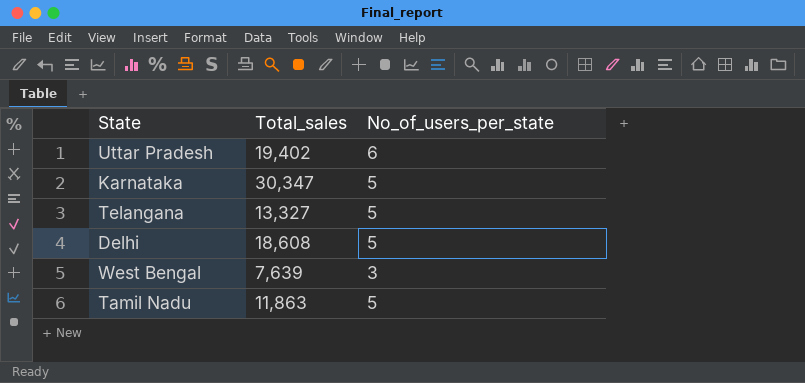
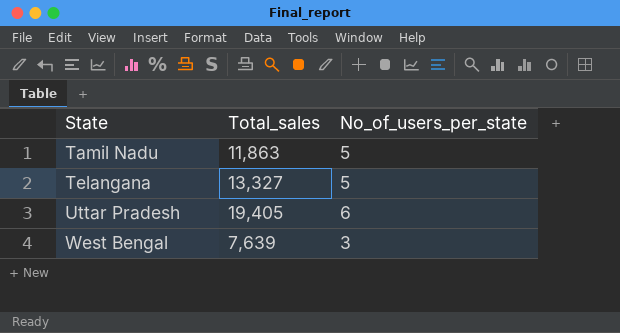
row order: none -> State ascending
row Karnataka: 30,347 | 5 -> none
row Delhi: 18,608 | 5 -> none
Uttar Pradesh | Total_sales: 19,402 -> 19,405

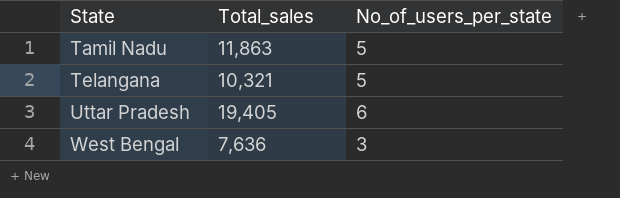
Telangana | Total_sales: 13,327 -> 10,321
West Bengal | Total_sales: 7,639 -> 7,636

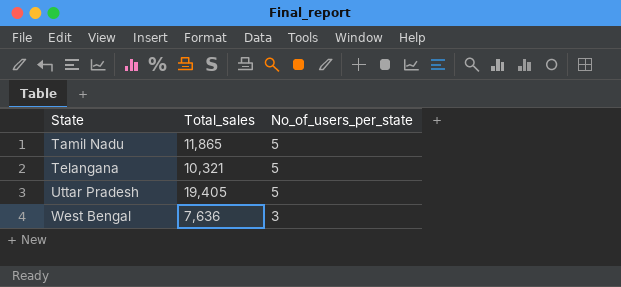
Tamil Nadu | Total_sales: 11,863 -> 11,865
Uttar Pradesh | No_of_users_per_state: 6 -> 5

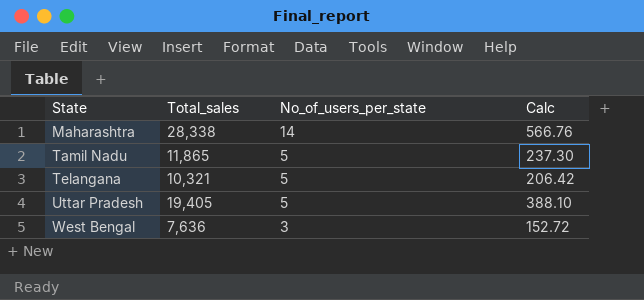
column Calc | formula: none -> [Total_sales] * 0.02
row Maharashtra: none -> 28,338 | 14 | 566.76

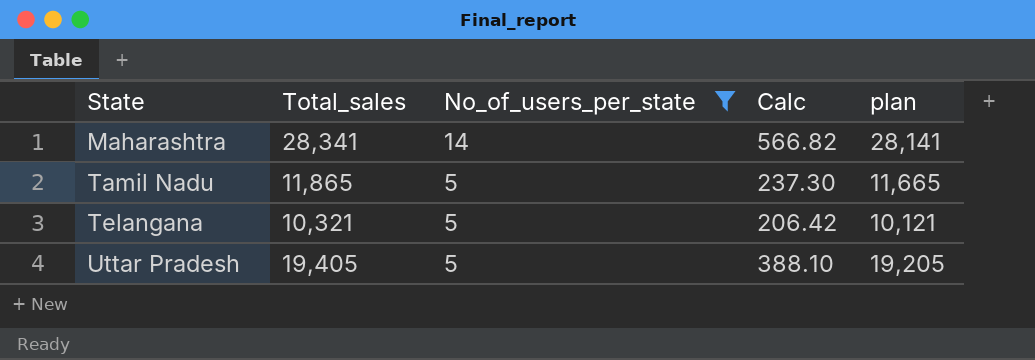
filter: none -> No_of_users_per_state != 3
column plan | formula: none -> [Total_sales] - 200
Maharashtra | Total_sales: 28,338 -> 28,341
Maharashtra | Calc: 566.76 -> 566.82

